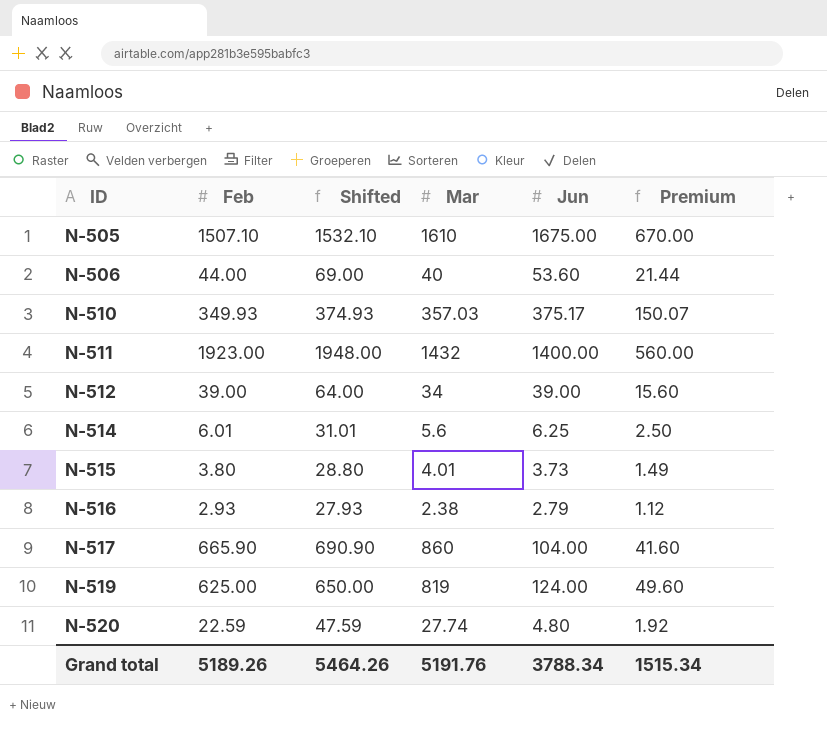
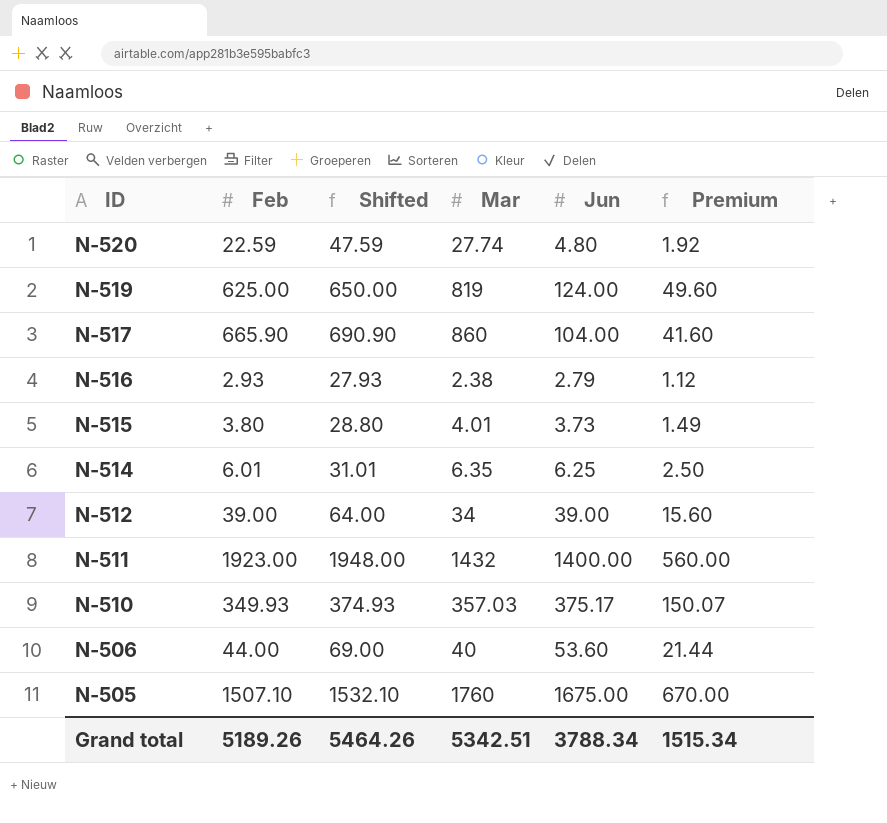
row order: ID ascending -> ID descending
N-514 | Mar: 5.6 -> 6.35
N-505 | Mar: 1610 -> 1760
Grand total | Mar: 5191.76 -> 5342.51

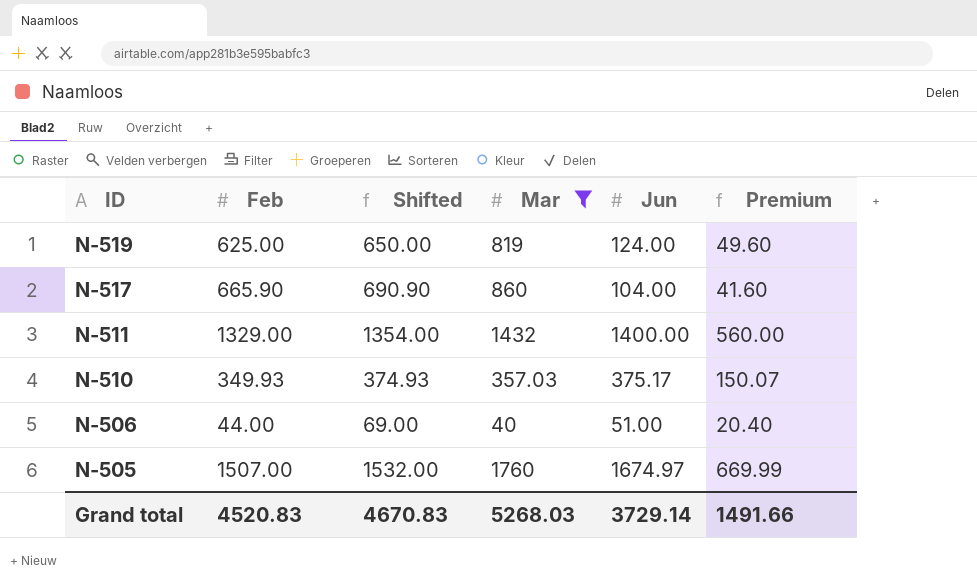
filter: none -> Mar >= 40
N-511 | Feb: 1923.00 -> 1329.00
N-511 | Shifted: 1948.00 -> 1354.00
N-506 | Jun: 53.60 -> 51.00
N-506 | Premium: 21.44 -> 20.40
N-505 | Feb: 1507.10 -> 1507.00
N-505 | Shifted: 1532.10 -> 1532.00
N-505 | Jun: 1675.00 -> 1674.97
N-505 | Premium: 670.00 -> 669.99
Grand total | Feb: 5189.26 -> 4520.83
Grand total | Shifted: 5464.26 -> 4670.83
Grand total | Mar: 5342.51 -> 5268.03
Grand total | Jun: 3788.34 -> 3729.14
Grand total | Premium: 1515.34 -> 1491.66

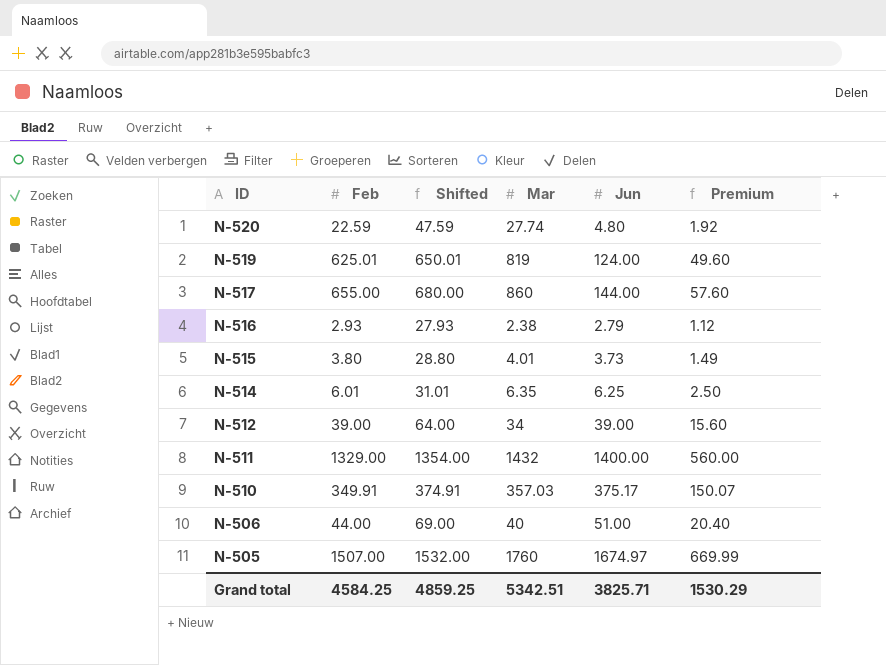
filter: Mar >= 40 -> none
N-519 | Feb: 625.00 -> 625.01
N-519 | Shifted: 650.00 -> 650.01
N-517 | Feb: 665.90 -> 655.00
N-517 | Shifted: 690.90 -> 680.00
N-517 | Jun: 104.00 -> 144.00
N-517 | Premium: 41.60 -> 57.60
N-510 | Feb: 349.93 -> 349.91
N-510 | Shifted: 374.93 -> 374.91
Grand total | Feb: 4520.83 -> 4584.25
Grand total | Shifted: 4670.83 -> 4859.25
Grand total | Mar: 5268.03 -> 5342.51
Grand total | Jun: 3729.14 -> 3825.71
Grand total | Premium: 1491.66 -> 1530.29

